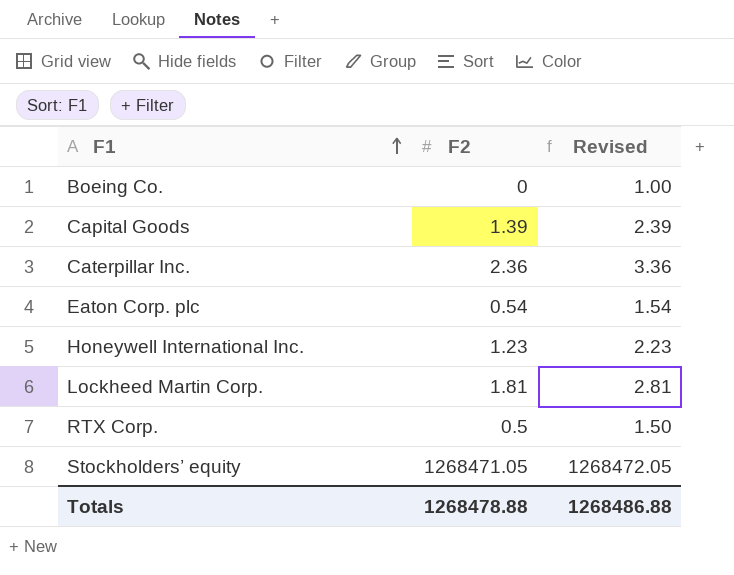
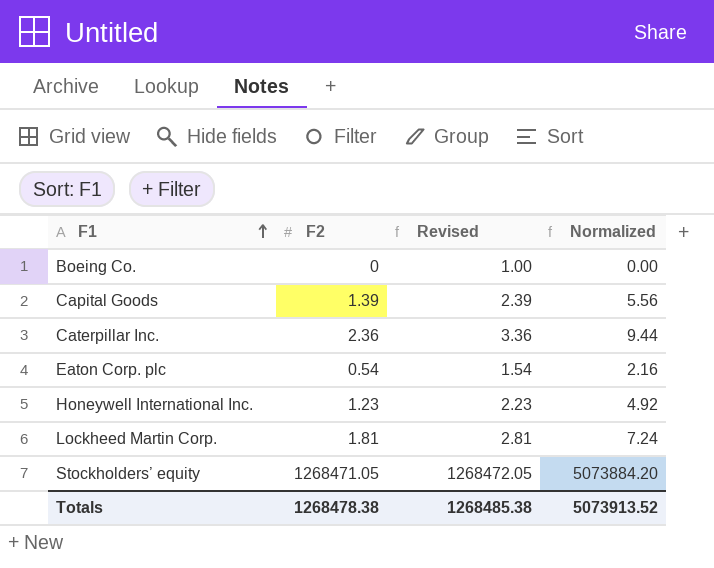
column Normalized | formula: none -> [F2] * 4
row RTX Corp.: 0.5 | 1.50 -> none
Totals | F2: 1268478.88 -> 1268478.38
Totals | Revised: 1268486.88 -> 1268485.38

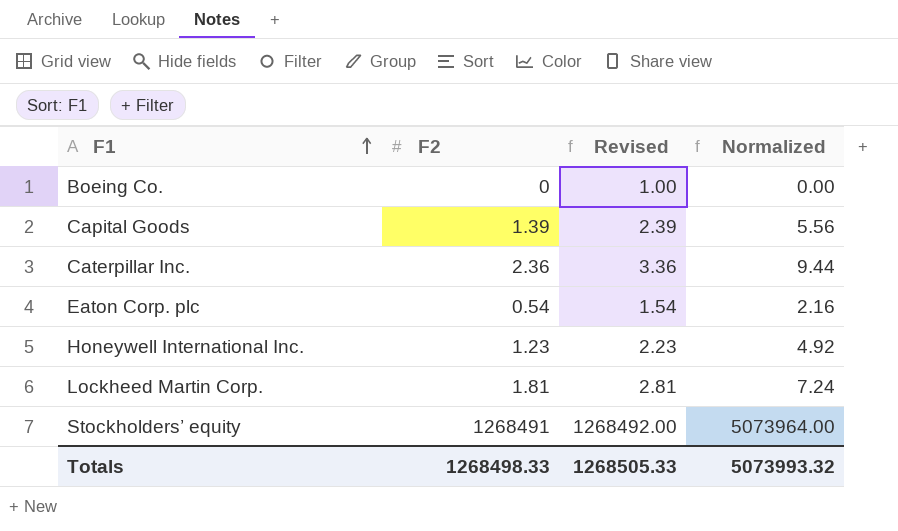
Stockholders’ equity | F2: 1268471.05 -> 1268491
Stockholders’ equity | Revised: 1268472.05 -> 1268492.00
Stockholders’ equity | Normalized: 5073884.20 -> 5073964.00
Totals | F2: 1268478.38 -> 1268498.33
Totals | Revised: 1268485.38 -> 1268505.33
Totals | Normalized: 5073913.52 -> 5073993.32

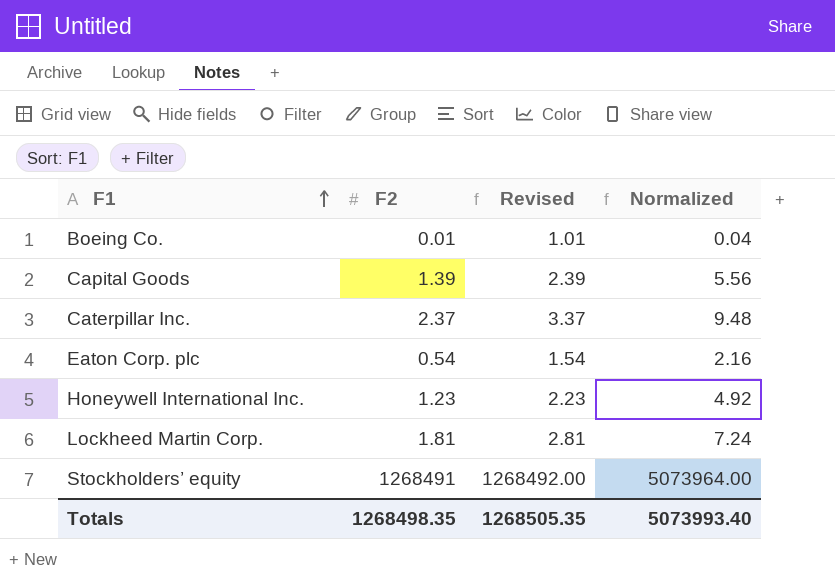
Boeing Co. | F2: 0 -> 0.01
Boeing Co. | Revised: 1.00 -> 1.01
Boeing Co. | Normalized: 0.00 -> 0.04
Caterpillar Inc. | F2: 2.36 -> 2.37
Caterpillar Inc. | Revised: 3.36 -> 3.37
Caterpillar Inc. | Normalized: 9.44 -> 9.48
Totals | F2: 1268498.33 -> 1268498.35
Totals | Revised: 1268505.33 -> 1268505.35
Totals | Normalized: 5073993.32 -> 5073993.40

